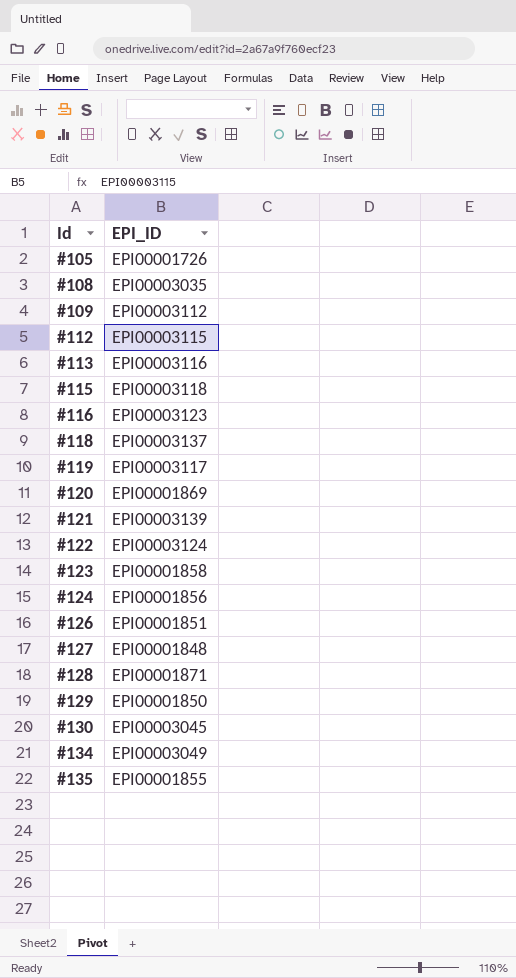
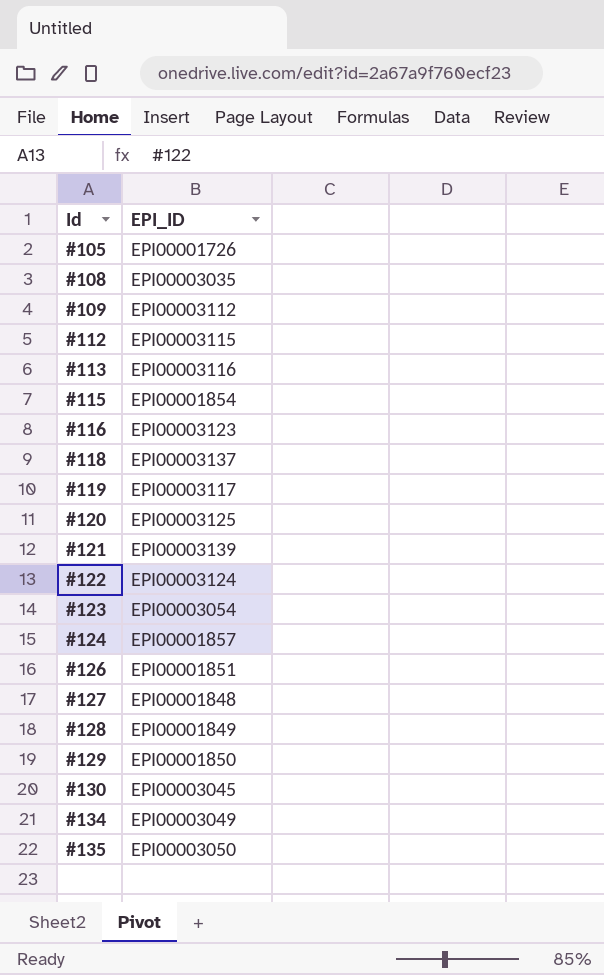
#115 | EPI_ID: EPI00003118 -> EPI00001854
#120 | EPI_ID: EPI00001869 -> EPI00003125
#123 | EPI_ID: EPI00001858 -> EPI00003054
#124 | EPI_ID: EPI00001856 -> EPI00001857
#128 | EPI_ID: EPI00001871 -> EPI00001849
#135 | EPI_ID: EPI00001855 -> EPI00003050

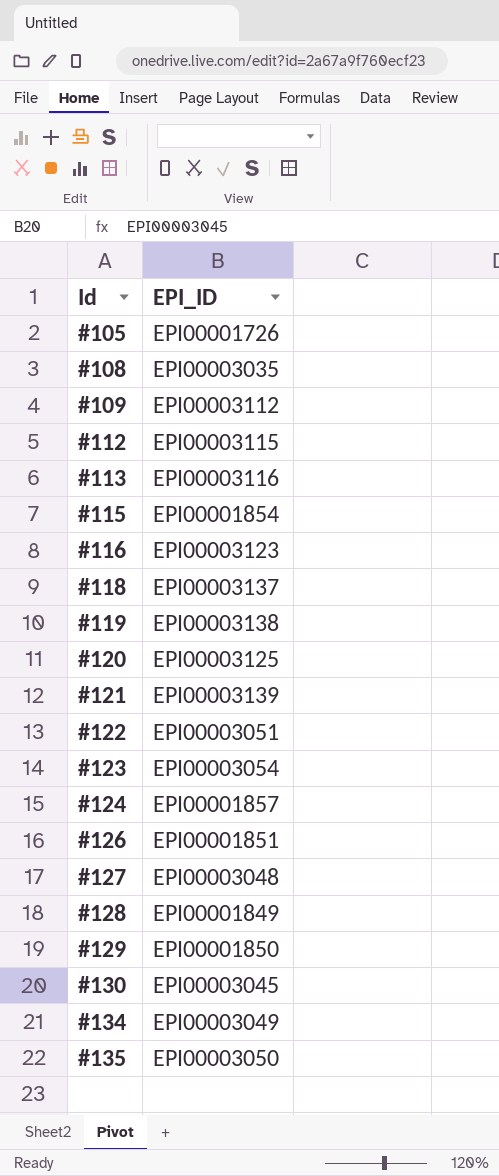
#119 | EPI_ID: EPI00003117 -> EPI00003138
#122 | EPI_ID: EPI00003124 -> EPI00003051
#127 | EPI_ID: EPI00001848 -> EPI00003048

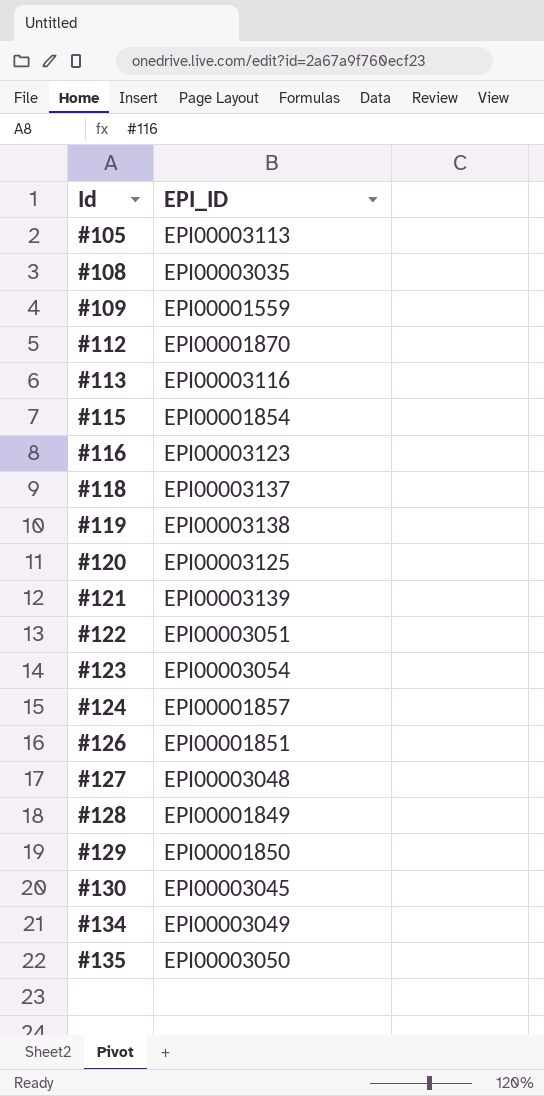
#105 | EPI_ID: EPI00001726 -> EPI00003113
#109 | EPI_ID: EPI00003112 -> EPI00001559
#112 | EPI_ID: EPI00003115 -> EPI00001870

